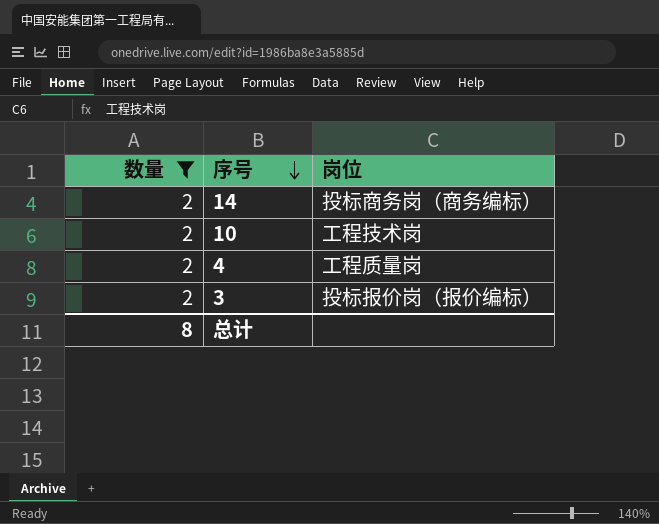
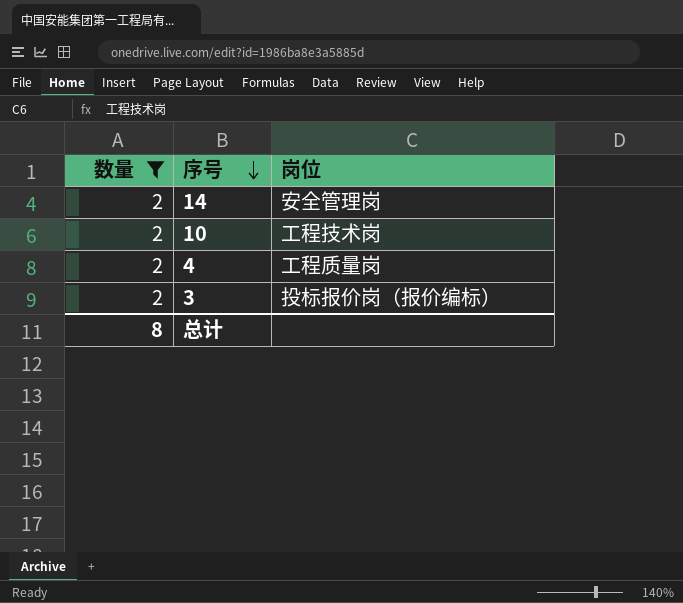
14 | 岗位: 投标商务岗（商务编标） -> 安全管理岗

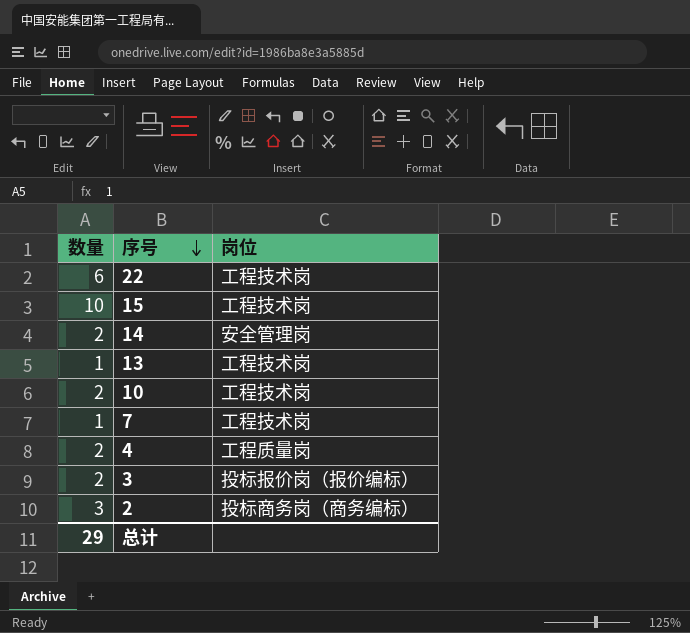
filter: 数量 = 2 -> none
总计 | 数量: 8 -> 29

